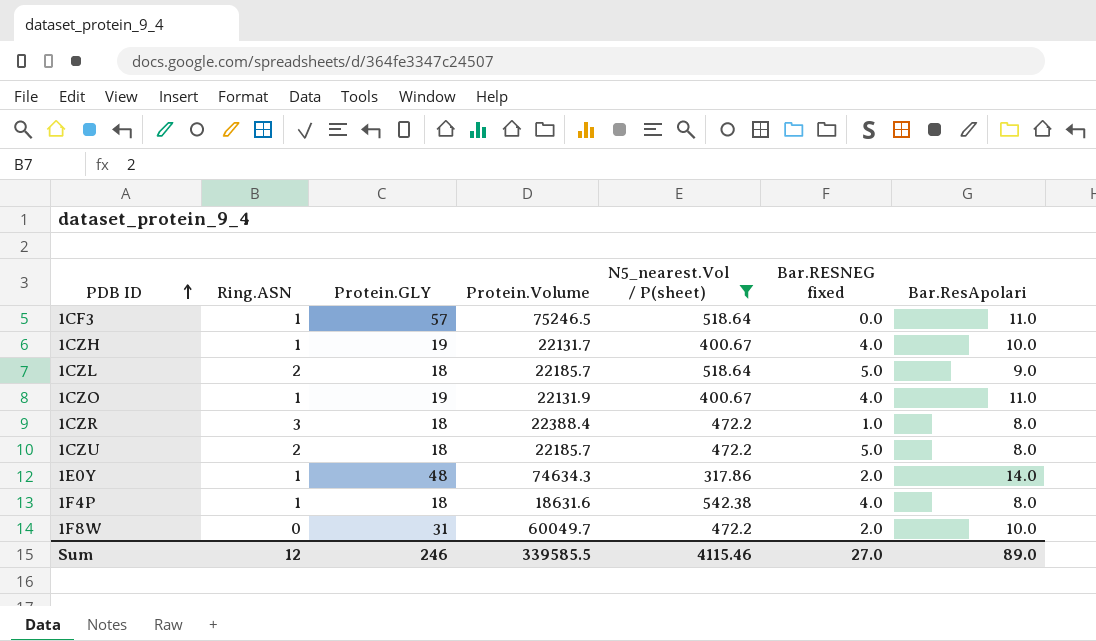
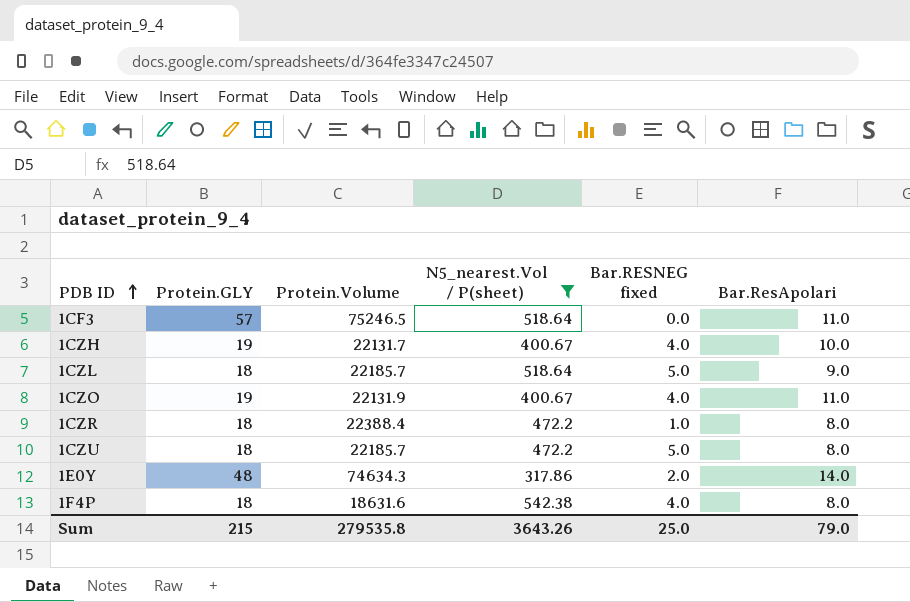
column Ring.ASN | position: 2 -> none
row 1F8W: 0 | 31 | 60049.7 | 472.2 | 2.0 | 10.0 -> none
Sum | Protein.GLY: 246 -> 215
Sum | Protein.Volume: 339585.5 -> 279535.8
Sum | N5_nearest.Vol / P(sheet): 4115.46 -> 3643.26
Sum | Bar.RESNEG fixed: 27.0 -> 25.0
Sum | Bar.ResApolari: 89.0 -> 79.0

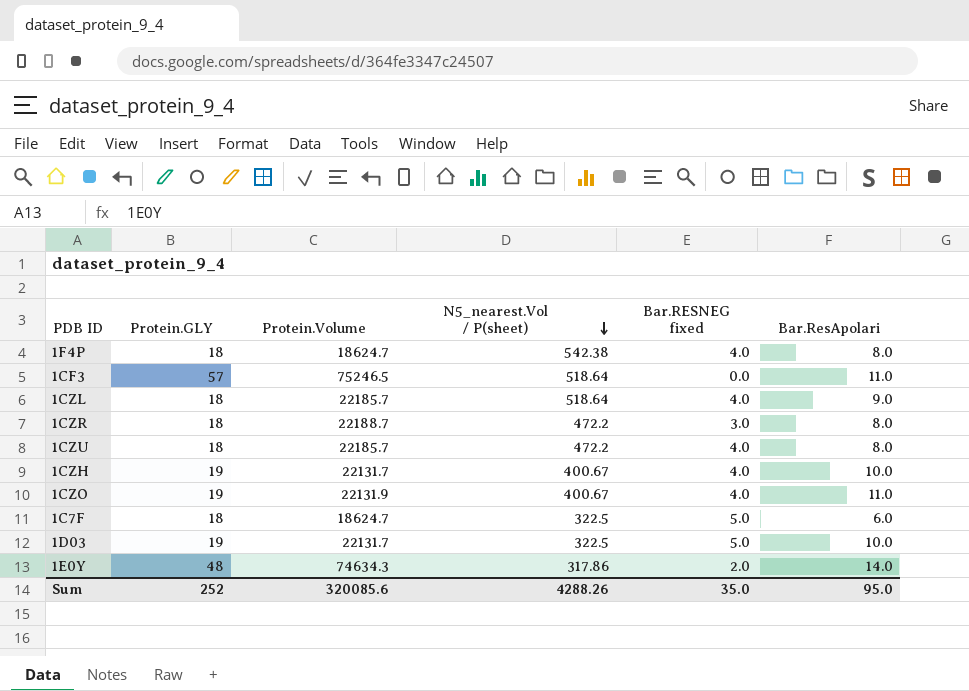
filter: N5_nearest.Vol / P(sheet) != 322.5 -> none
row order: PDB ID ascending -> N5_nearest.Vol / P(sheet) descending
1F4P | Protein.Volume: 18631.6 -> 18624.7
1CZL | Bar.RESNEG fixed: 5.0 -> 4.0
1CZR | Protein.Volume: 22388.4 -> 22188.7
1CZR | Bar.RESNEG fixed: 1.0 -> 3.0
1CZU | Bar.RESNEG fixed: 5.0 -> 4.0
Sum | Protein.GLY: 215 -> 252
Sum | Protein.Volume: 279535.8 -> 320085.6
Sum | N5_nearest.Vol / P(sheet): 3643.26 -> 4288.26
Sum | Bar.RESNEG fixed: 25.0 -> 35.0
Sum | Bar.ResApolari: 79.0 -> 95.0

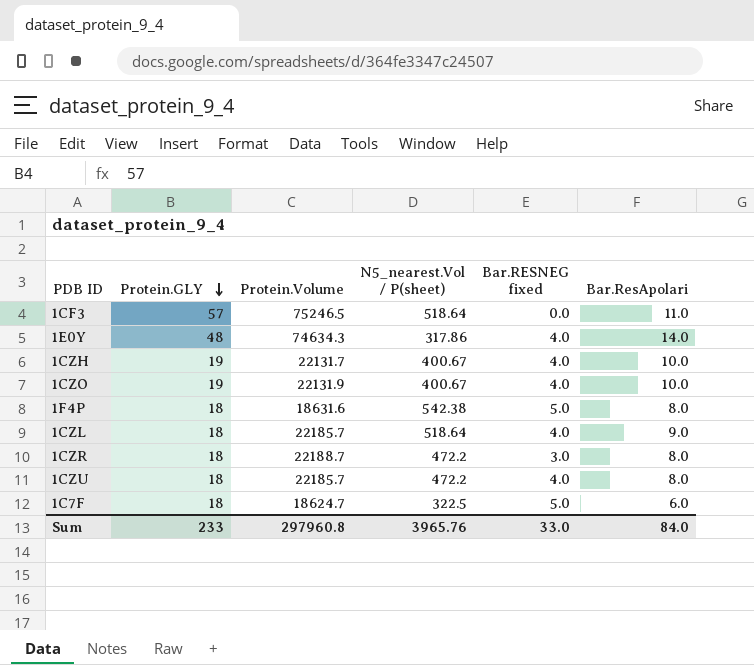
row order: N5_nearest.Vol / P(sheet) descending -> Protein.GLY descending
row 1D03: 19 | 22131.7 | 322.5 | 5.0 | 10.0 -> none
1E0Y | Bar.RESNEG fixed: 2.0 -> 4.0
1CZO | Bar.ResApolari: 11.0 -> 10.0
1F4P | Protein.Volume: 18624.7 -> 18631.6
1F4P | Bar.RESNEG fixed: 4.0 -> 5.0
Sum | Protein.GLY: 252 -> 233
Sum | Protein.Volume: 320085.6 -> 297960.8
Sum | N5_nearest.Vol / P(sheet): 4288.26 -> 3965.76
Sum | Bar.RESNEG fixed: 35.0 -> 33.0
Sum | Bar.ResApolari: 95.0 -> 84.0

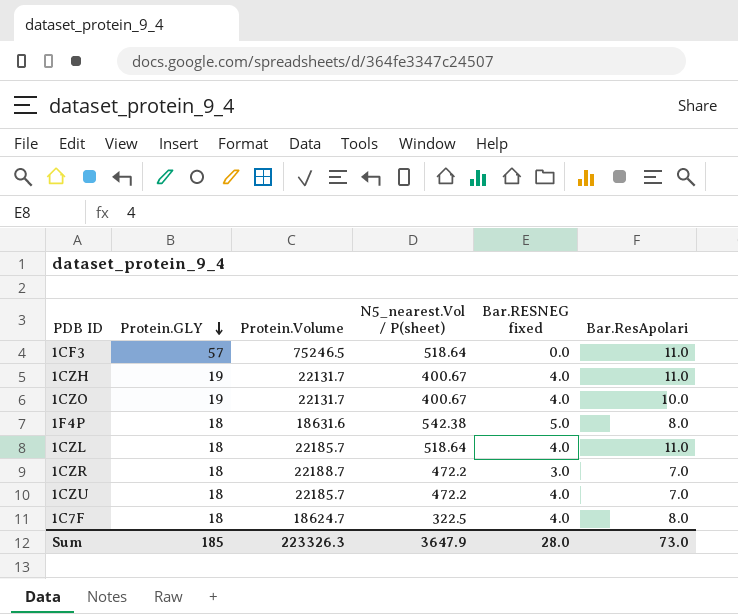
row 1E0Y: 48 | 74634.3 | 317.86 | 4.0 | 14.0 -> none
1CZH | Bar.ResApolari: 10.0 -> 11.0
1CZO | Protein.Volume: 22131.9 -> 22131.7
1CZL | Bar.ResApolari: 9.0 -> 11.0
1CZR | Bar.ResApolari: 8.0 -> 7.0
1CZU | Bar.ResApolari: 8.0 -> 7.0
1C7F | Bar.RESNEG fixed: 5.0 -> 4.0
1C7F | Bar.ResApolari: 6.0 -> 8.0
Sum | Protein.GLY: 233 -> 185
Sum | Protein.Volume: 297960.8 -> 223326.3
Sum | N5_nearest.Vol / P(sheet): 3965.76 -> 3647.9
Sum | Bar.RESNEG fixed: 33.0 -> 28.0
Sum | Bar.ResApolari: 84.0 -> 73.0

